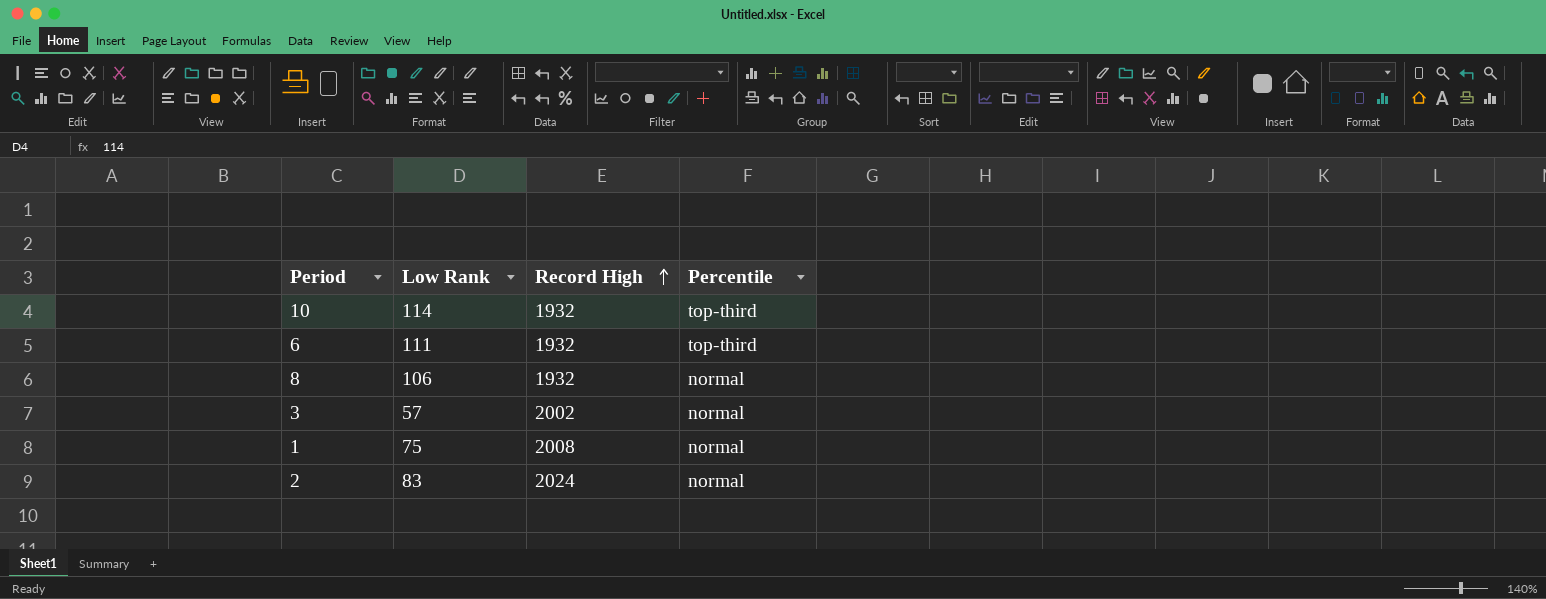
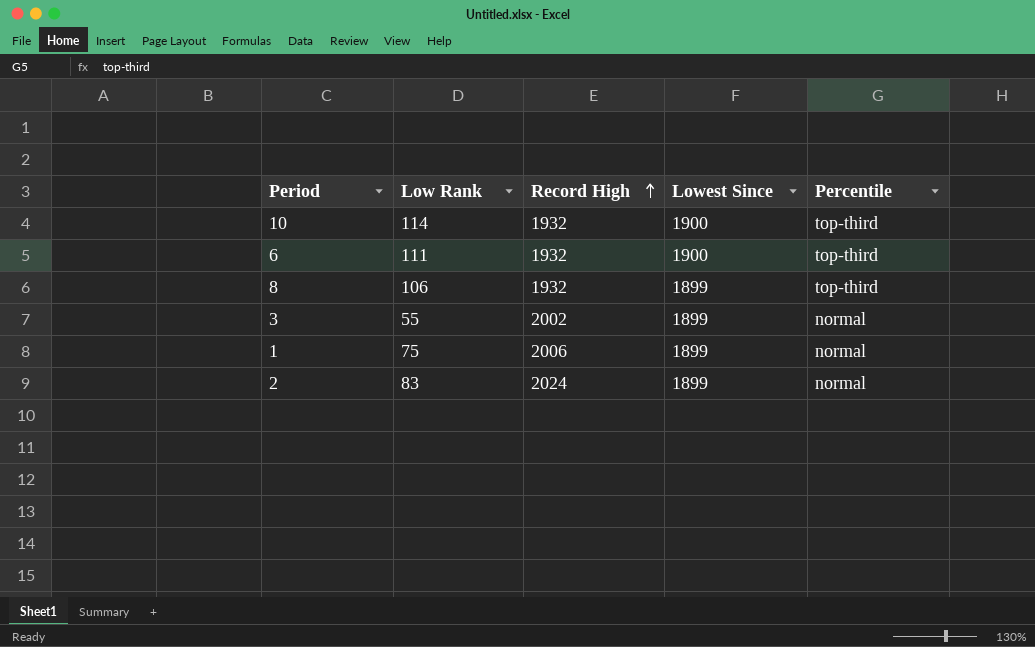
column Lowest Since | position: none -> 4
8 | Percentile: normal -> top-third
3 | Low Rank: 57 -> 55
1 | Record High: 2008 -> 2006

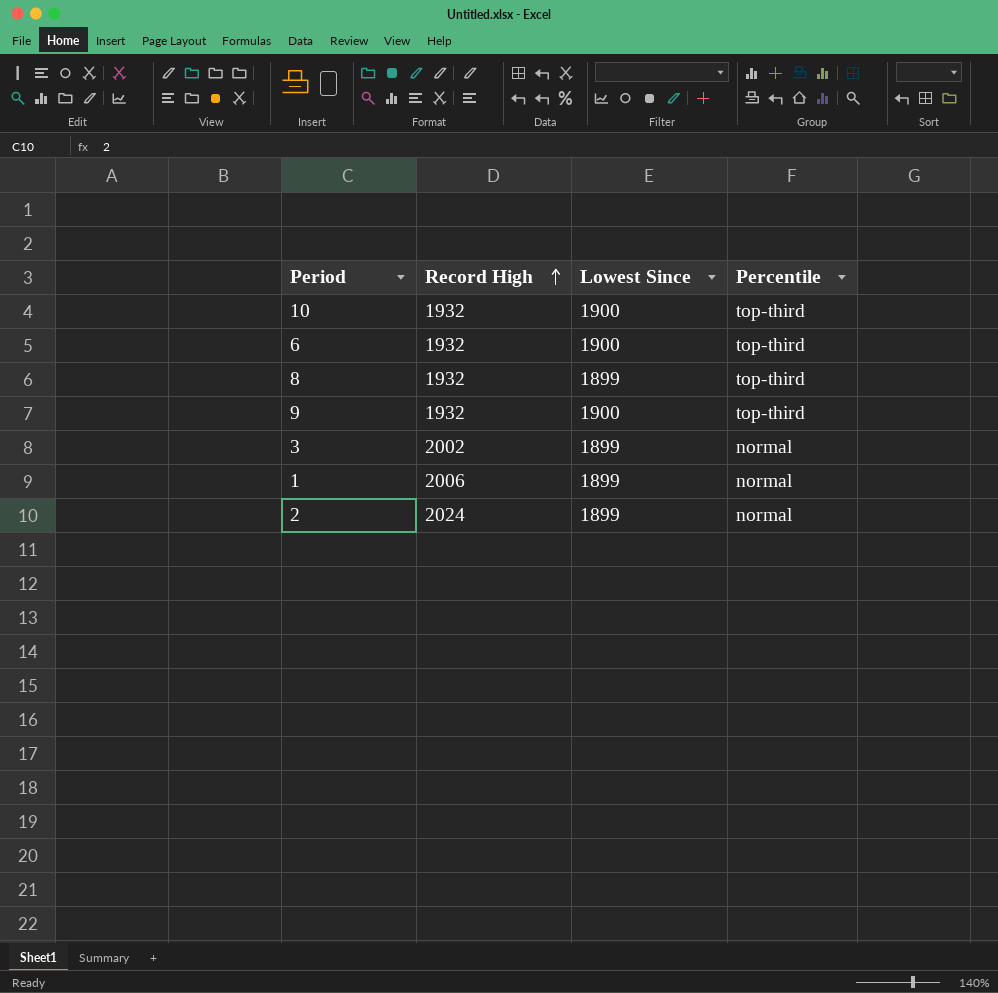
column Low Rank | position: 2 -> none
row 9: none -> 1932 | 1900 | top-third

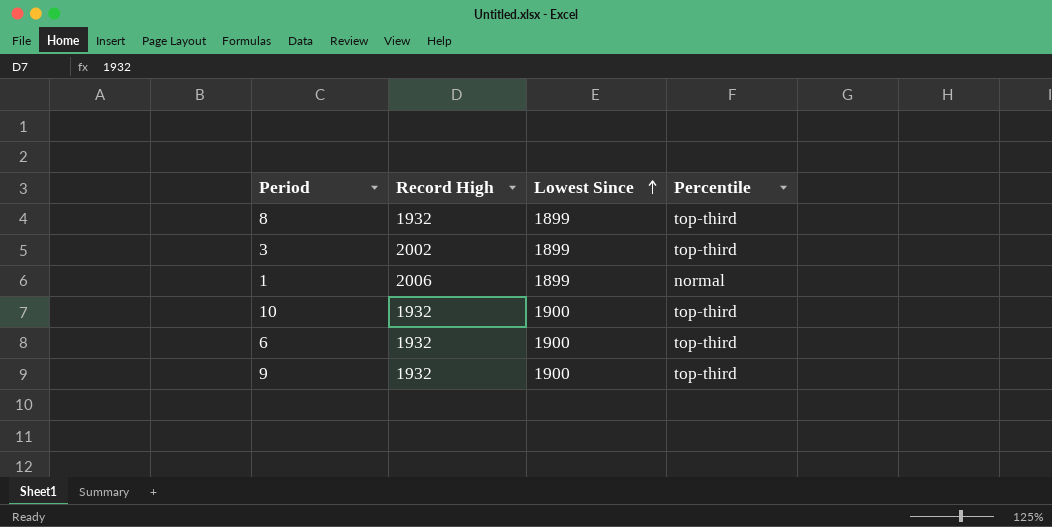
row order: Record High ascending -> Lowest Since ascending
row 2: 2024 | 1899 | normal -> none
3 | Percentile: normal -> top-third

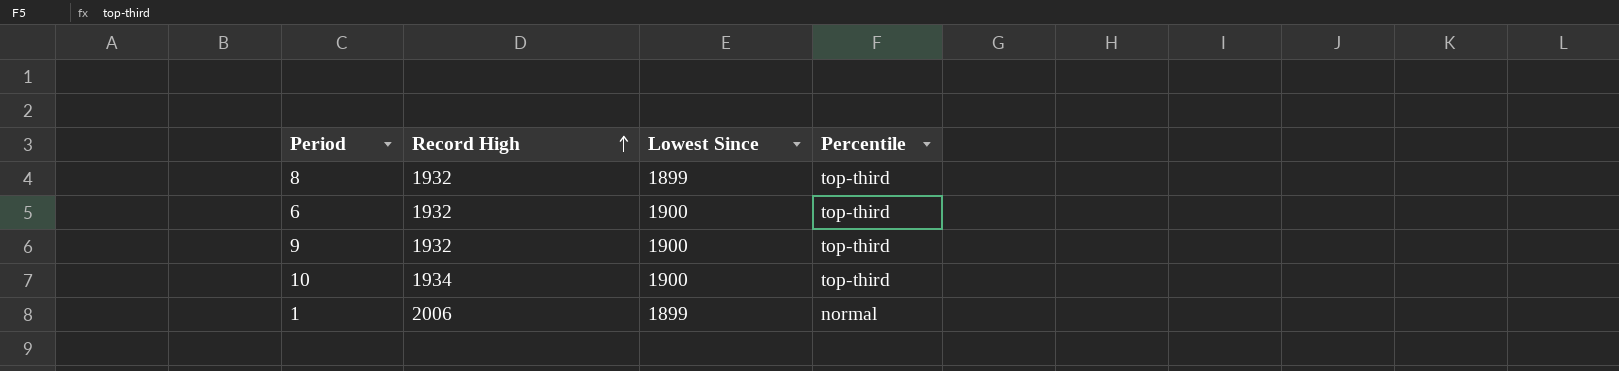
row order: Lowest Since ascending -> Record High ascending
row 3: 2002 | 1899 | top-third -> none
10 | Record High: 1932 -> 1934

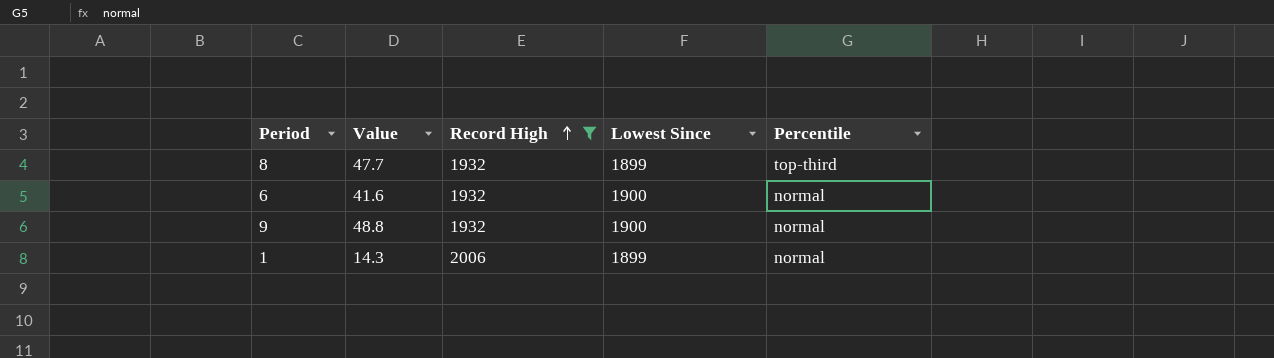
filter: none -> Record High != 1934
column Value | position: none -> 2
6 | Percentile: top-third -> normal
9 | Percentile: top-third -> normal

